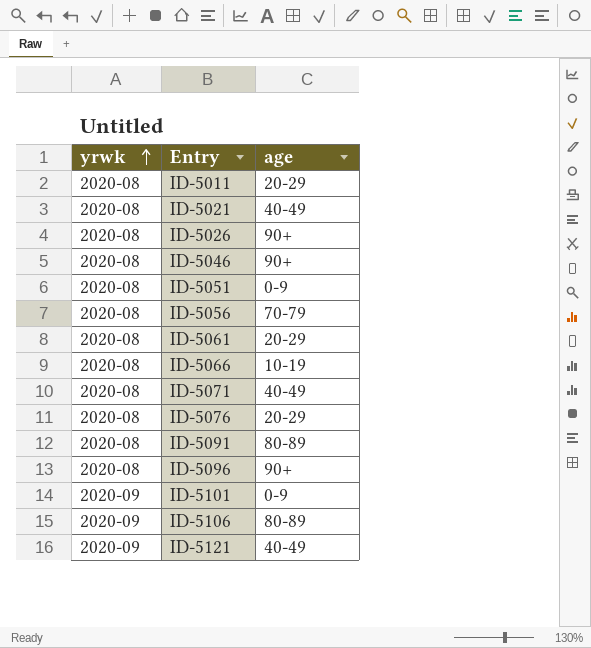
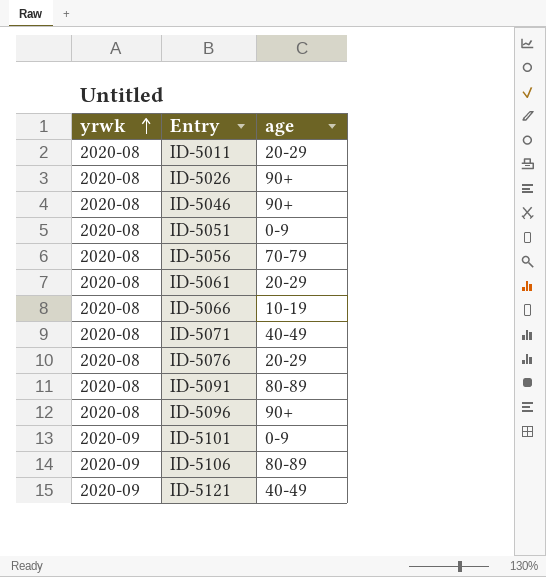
row ID-5021: 2020-08 | 40-49 -> none

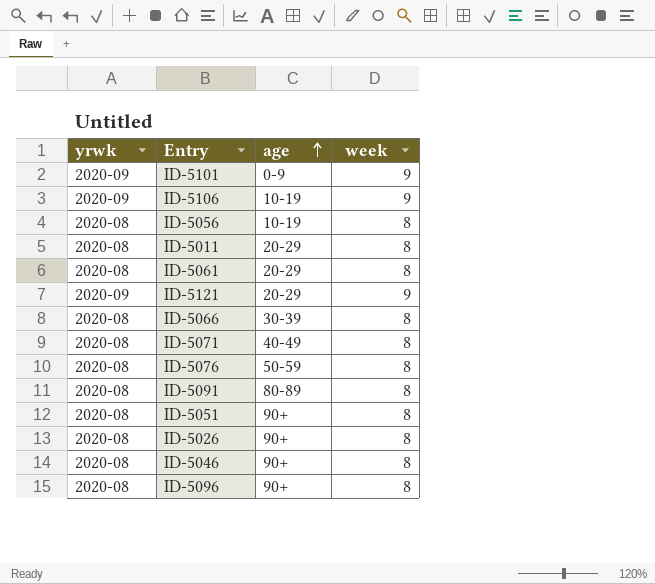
row order: yrwk ascending -> age ascending
column week | position: none -> 4
ID-5106 | age: 80-89 -> 10-19
ID-5056 | age: 70-79 -> 10-19
ID-5121 | age: 40-49 -> 20-29
ID-5066 | age: 10-19 -> 30-39
ID-5076 | age: 20-29 -> 50-59
ID-5051 | age: 0-9 -> 90+

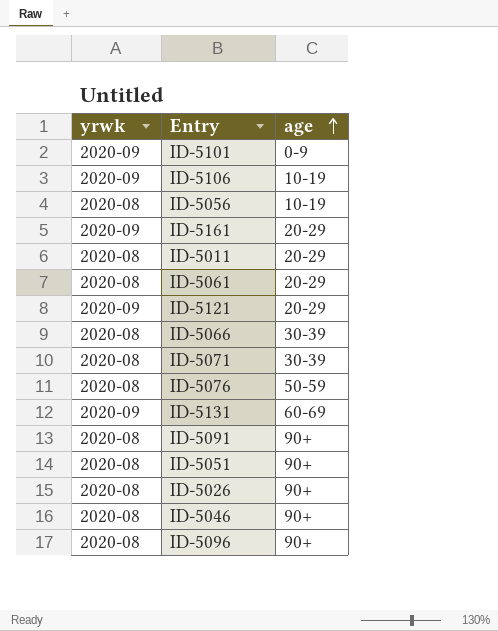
column week | position: 4 -> none
row ID-5161: none -> 2020-09 | 20-29
ID-5071 | age: 40-49 -> 30-39
row ID-5131: none -> 2020-09 | 60-69
ID-5091 | age: 80-89 -> 90+

